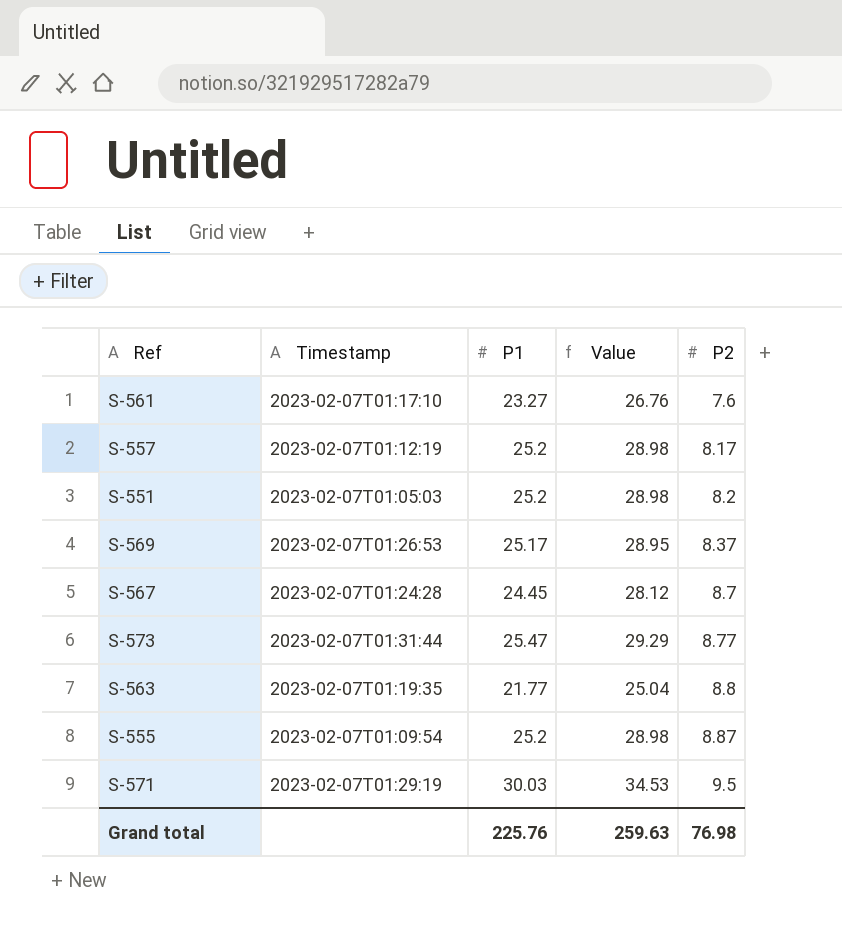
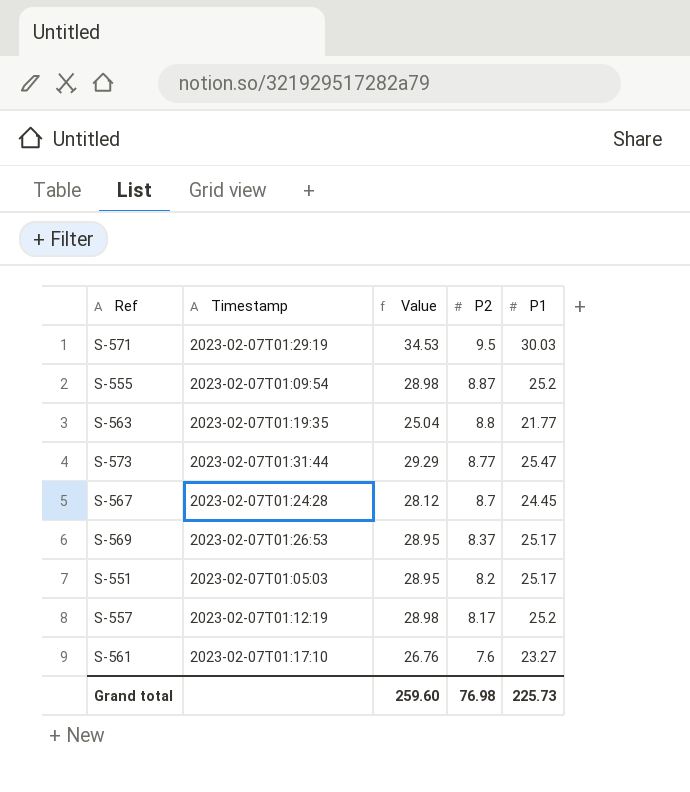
row order: P2 ascending -> P2 descending
column P1 | position: 3 -> 5
S-551 | Value: 28.98 -> 28.95
S-551 | P1: 25.2 -> 25.17
Grand total | Value: 259.63 -> 259.60
Grand total | P1: 225.76 -> 225.73

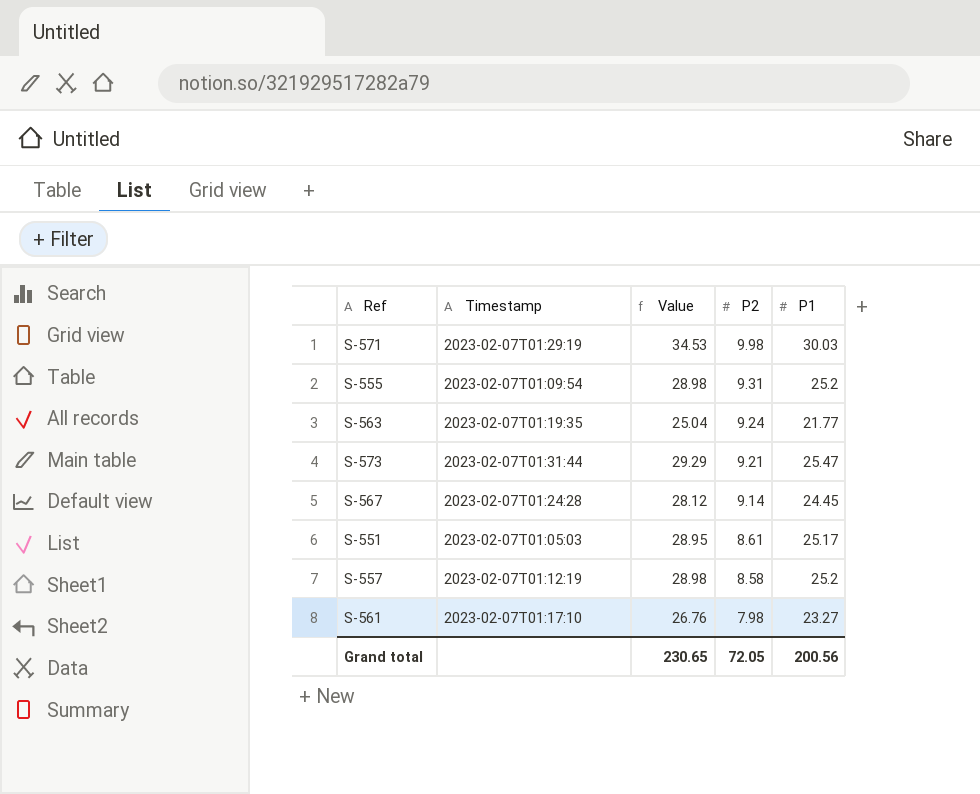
row S-569: 2023-02-07T01:26:53 | 28.95 | 8.37 | 25.17 -> none
S-571 | P2: 9.5 -> 9.98
S-555 | P2: 8.87 -> 9.31
S-563 | P2: 8.8 -> 9.24
S-573 | P2: 8.77 -> 9.21
S-567 | P2: 8.7 -> 9.14
S-551 | P2: 8.2 -> 8.61
S-557 | P2: 8.17 -> 8.58
S-561 | P2: 7.6 -> 7.98
Grand total | Value: 259.60 -> 230.65
Grand total | P2: 76.98 -> 72.05
Grand total | P1: 225.73 -> 200.56

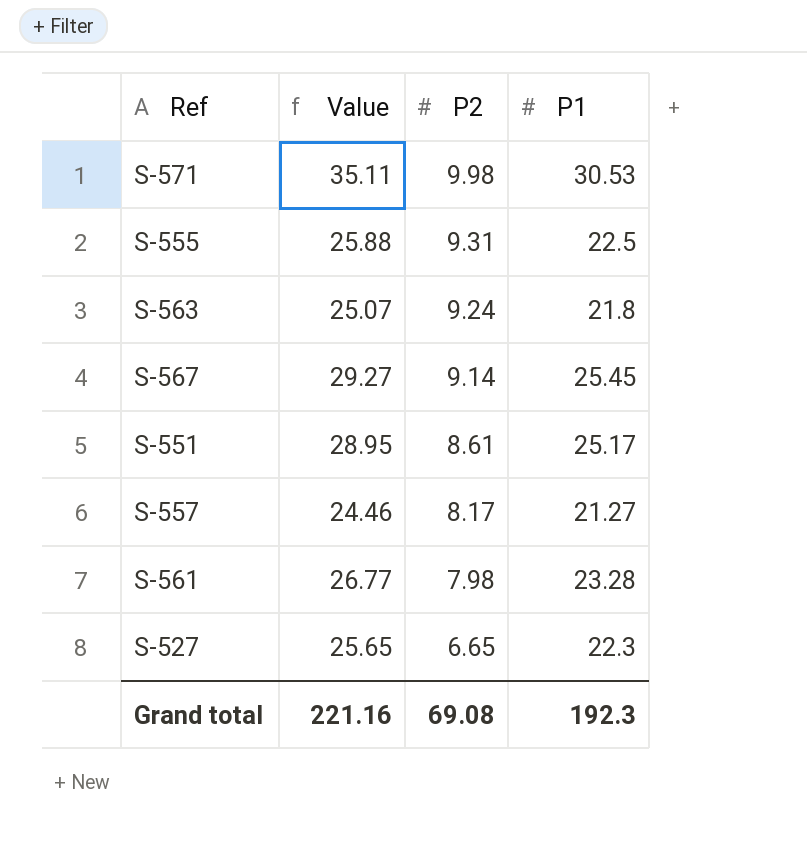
column Timestamp | position: 2 -> none
row S-573: 2023-02-07T01:31:44 | 29.29 | 9.21 | 25.47 -> none
S-571 | Value: 34.53 -> 35.11
S-571 | P1: 30.03 -> 30.53
S-555 | Value: 28.98 -> 25.88
S-555 | P1: 25.2 -> 22.5
S-563 | Value: 25.04 -> 25.07
S-563 | P1: 21.77 -> 21.8
S-567 | Value: 28.12 -> 29.27
S-567 | P1: 24.45 -> 25.45
S-557 | Value: 28.98 -> 24.46
S-557 | P2: 8.58 -> 8.17
S-557 | P1: 25.2 -> 21.27
S-561 | Value: 26.76 -> 26.77
S-561 | P1: 23.27 -> 23.28
row S-527: none -> 25.65 | 6.65 | 22.3
Grand total | Value: 230.65 -> 221.16
Grand total | P2: 72.05 -> 69.08
Grand total | P1: 200.56 -> 192.3

